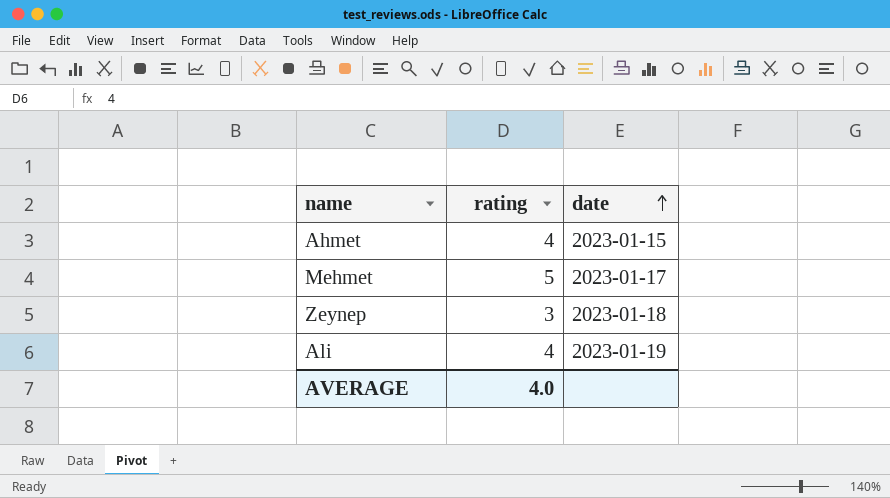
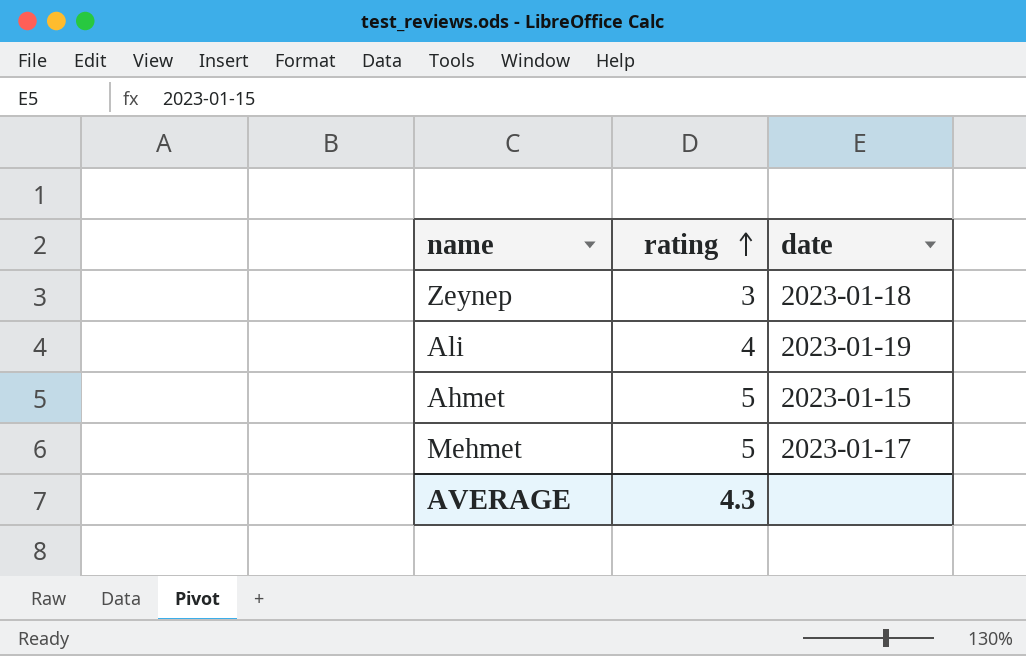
row order: date ascending -> rating ascending
Ahmet | rating: 4 -> 5
AVERAGE | rating: 4.0 -> 4.3

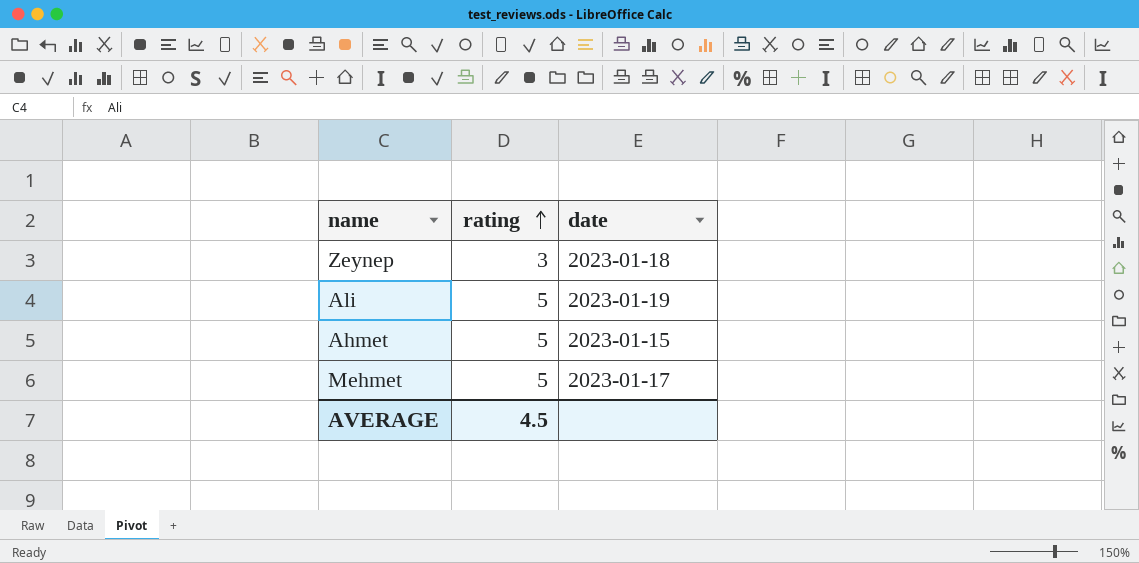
Ali | rating: 4 -> 5
AVERAGE | rating: 4.3 -> 4.5

